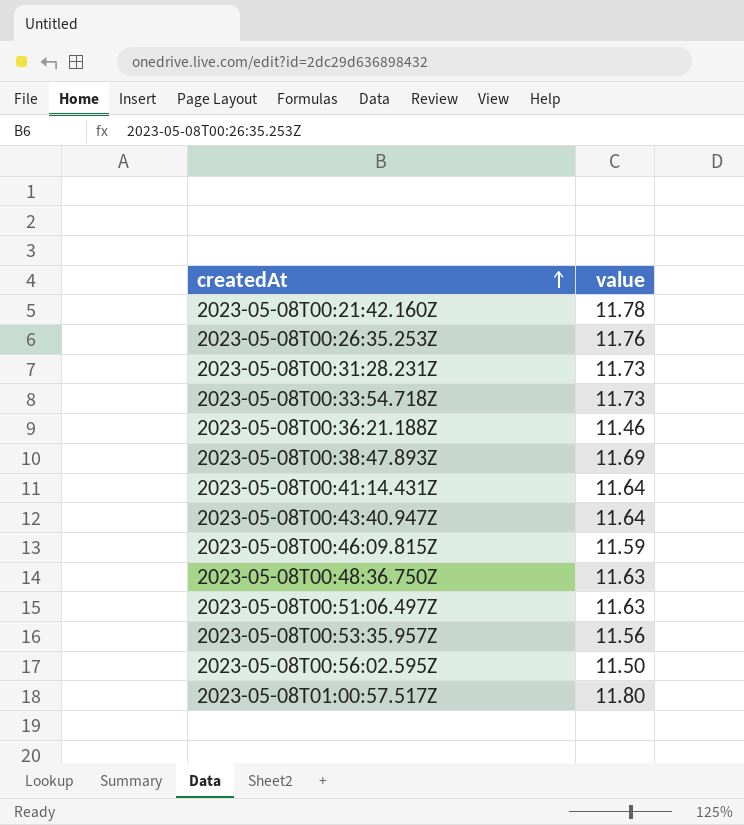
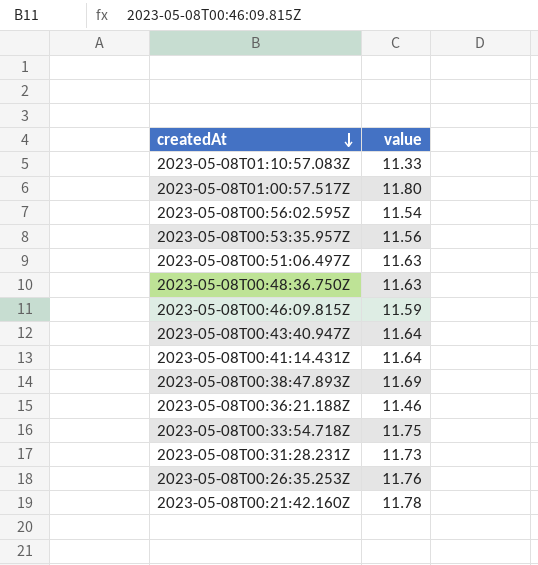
row order: createdAt ascending -> createdAt descending
row 2023-05-08T01:10:57.083Z: none -> 11.33
2023-05-08T00:56:02.595Z | value: 11.50 -> 11.54
2023-05-08T00:33:54.718Z | value: 11.73 -> 11.75

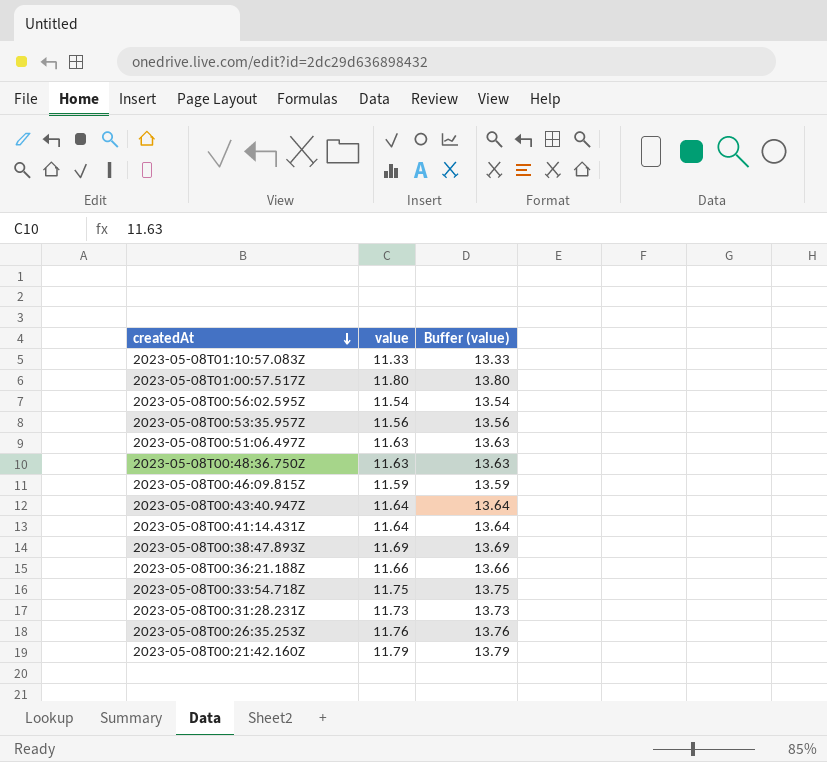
column Buffer (value) | formula: none -> [value] + 2
2023-05-08T00:36:21.188Z | value: 11.46 -> 11.66
2023-05-08T00:21:42.160Z | value: 11.78 -> 11.79

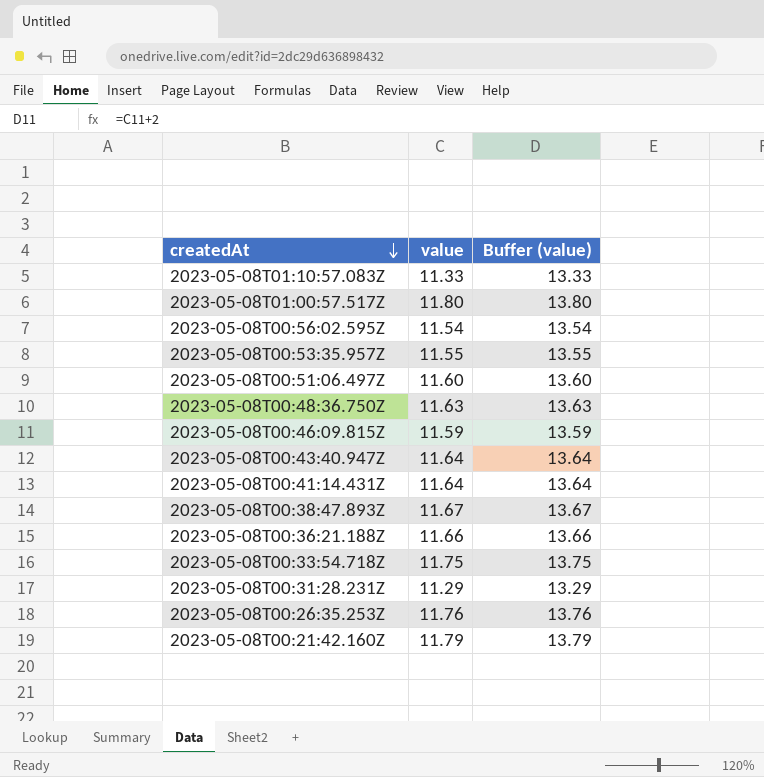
2023-05-08T00:53:35.957Z | value: 11.56 -> 11.55
2023-05-08T00:53:35.957Z | Buffer (value): 13.56 -> 13.55
2023-05-08T00:51:06.497Z | value: 11.63 -> 11.60
2023-05-08T00:51:06.497Z | Buffer (value): 13.63 -> 13.60
2023-05-08T00:38:47.893Z | value: 11.69 -> 11.67
2023-05-08T00:38:47.893Z | Buffer (value): 13.69 -> 13.67
2023-05-08T00:31:28.231Z | value: 11.73 -> 11.29
2023-05-08T00:31:28.231Z | Buffer (value): 13.73 -> 13.29

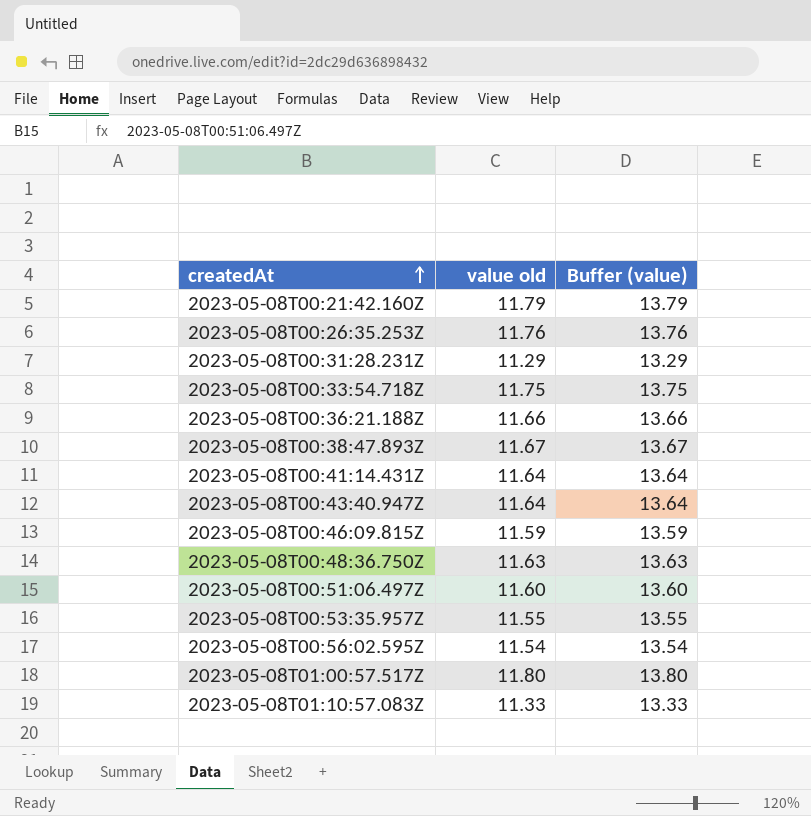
row order: createdAt descending -> createdAt ascending
column name: value -> value old

